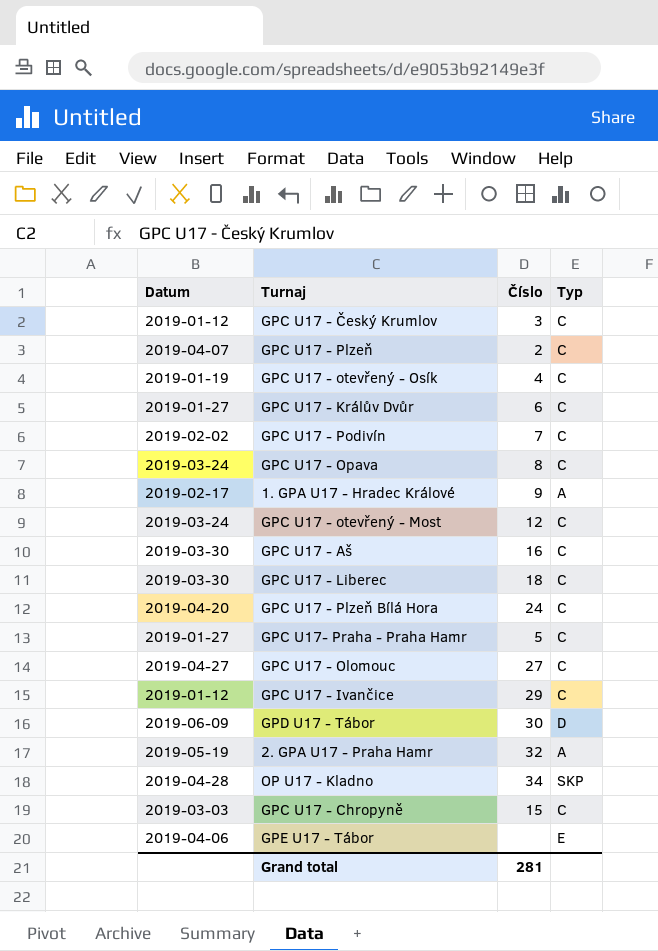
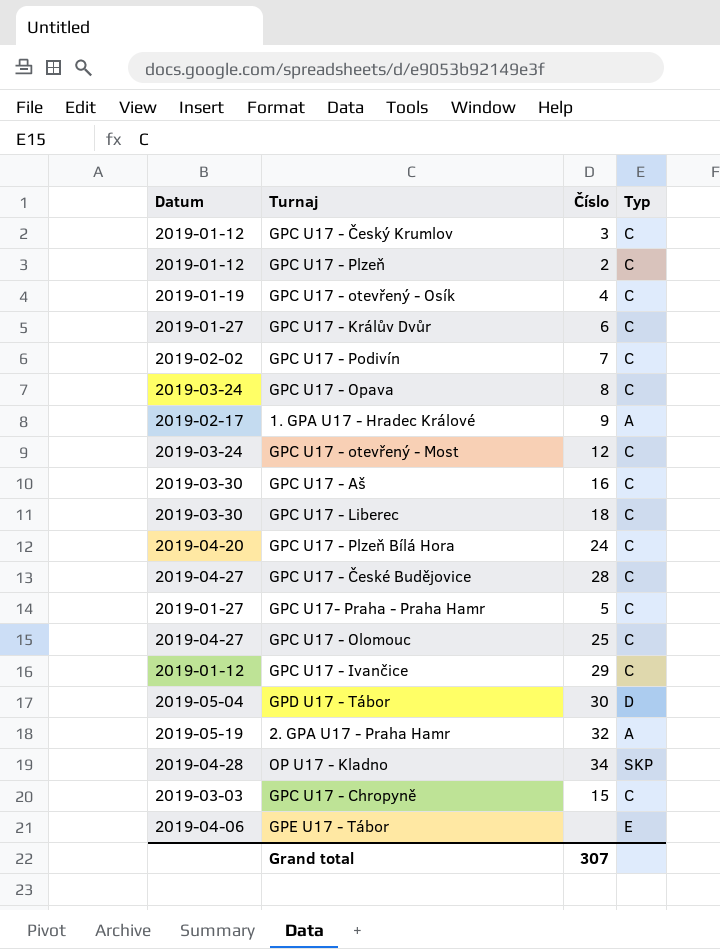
GPC U17 - Plzeň | Datum: 2019-04-07 -> 2019-01-12
row GPC U17 - České Budějovice: none -> 2019-04-27 | 28 | C
GPC U17 - Olomouc | Číslo: 27 -> 25
GPD U17 - Tábor | Datum: 2019-06-09 -> 2019-05-04
Grand total | Číslo: 281 -> 307

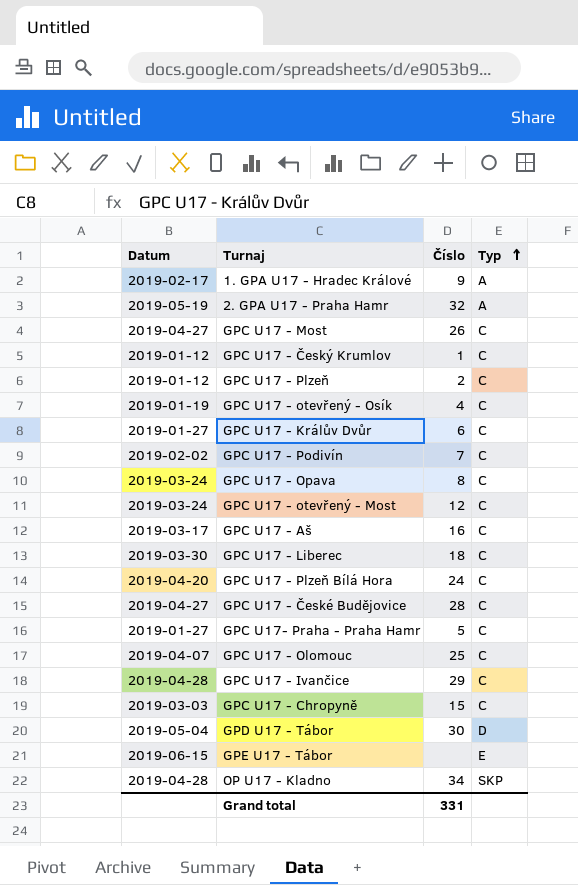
row order: none -> Typ ascending
row GPC U17 - Most: none -> 2019-04-27 | 26 | C
GPC U17 - Český Krumlov | Číslo: 3 -> 1
GPC U17 - Aš | Datum: 2019-03-30 -> 2019-03-17
GPC U17 - Olomouc | Datum: 2019-04-27 -> 2019-04-07
GPC U17 - Ivančice | Datum: 2019-01-12 -> 2019-04-28
GPE U17 - Tábor | Datum: 2019-04-06 -> 2019-06-15
Grand total | Číslo: 307 -> 331

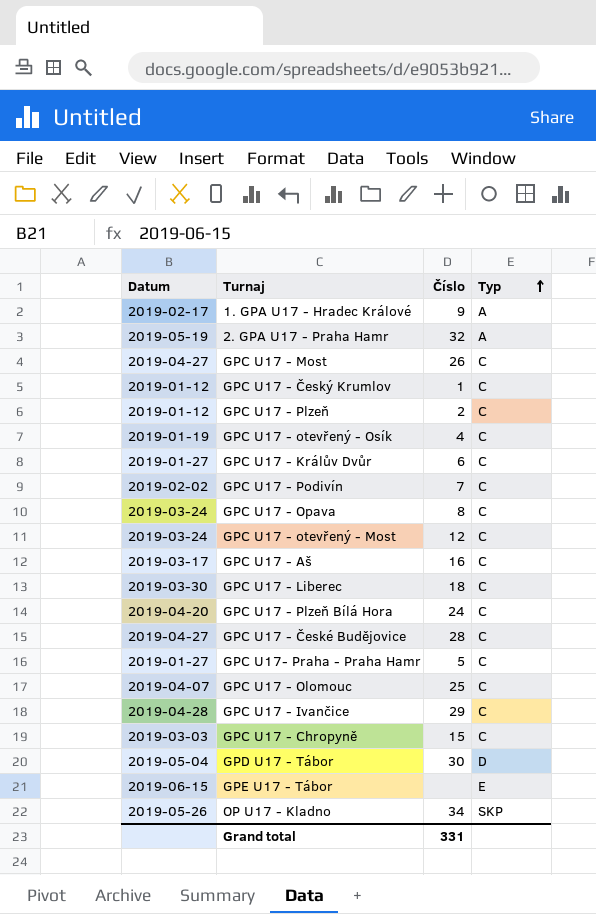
OP U17 - Kladno | Datum: 2019-04-28 -> 2019-05-26

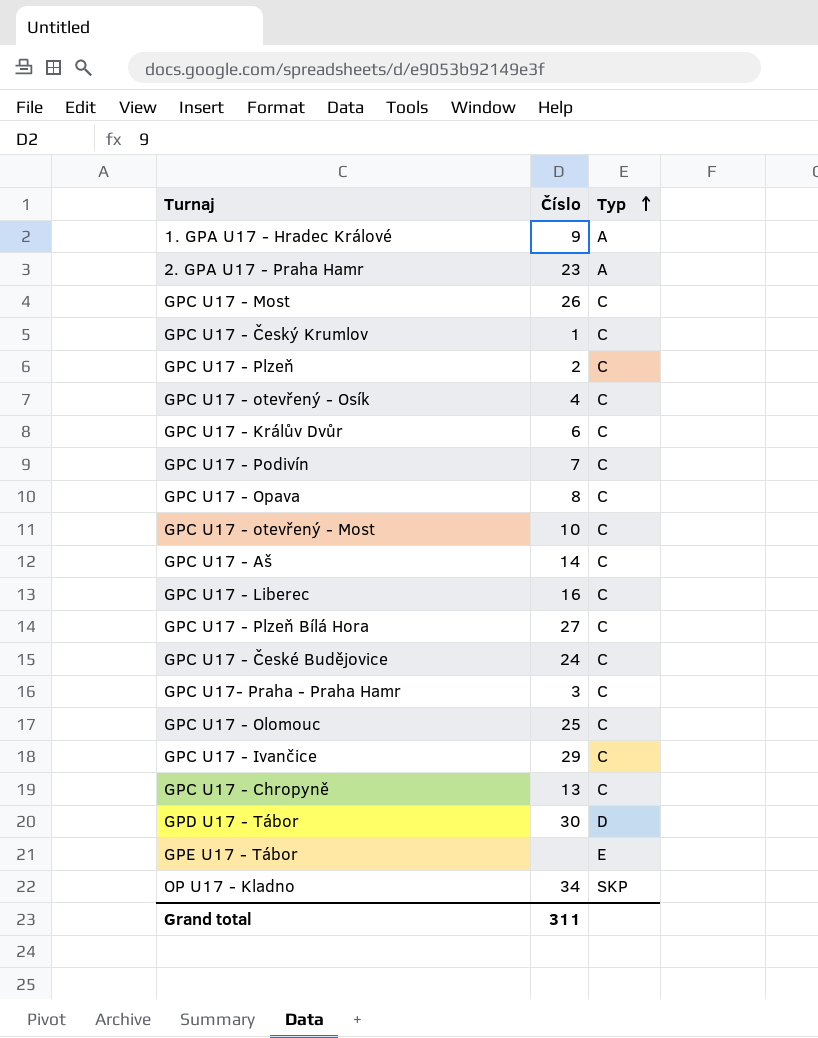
column Datum | position: 1 -> none
2. GPA U17 - Praha Hamr | Číslo: 32 -> 23
GPC U17 - otevřený - Most | Číslo: 12 -> 10
GPC U17 - Aš | Číslo: 16 -> 14
GPC U17 - Liberec | Číslo: 18 -> 16
GPC U17 - Plzeň Bílá Hora | Číslo: 24 -> 27
GPC U17 - České Budějovice | Číslo: 28 -> 24
GPC U17- Praha - Praha Hamr | Číslo: 5 -> 3
GPC U17 - Chropyně | Číslo: 15 -> 13
Grand total | Číslo: 331 -> 311

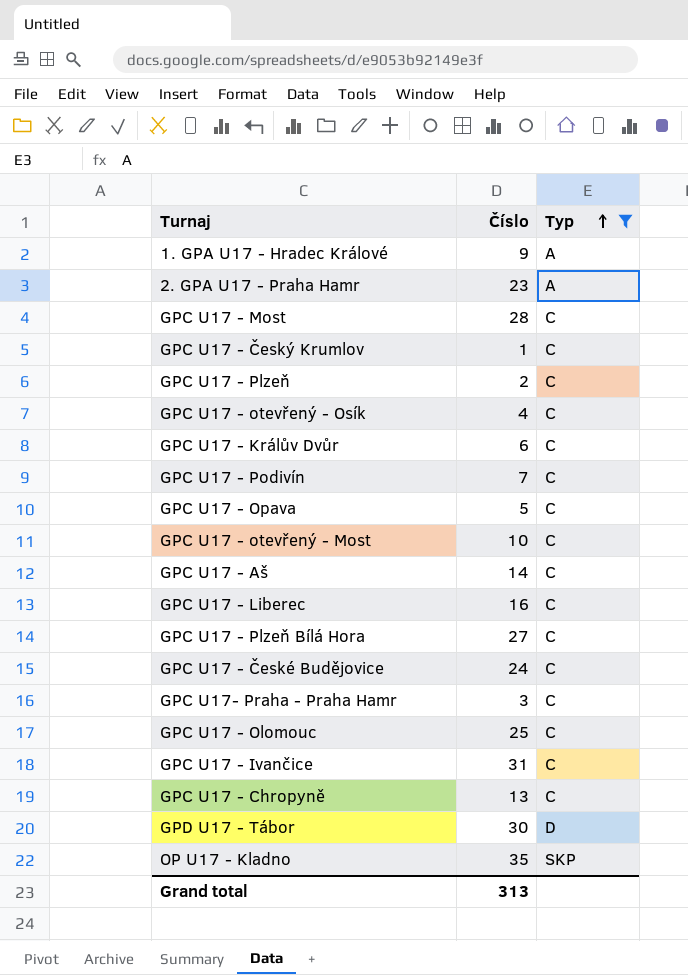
filter: none -> Typ != E
GPC U17 - Most | Číslo: 26 -> 28
GPC U17 - Opava | Číslo: 8 -> 5
GPC U17 - Ivančice | Číslo: 29 -> 31
OP U17 - Kladno | Číslo: 34 -> 35
Grand total | Číslo: 311 -> 313

